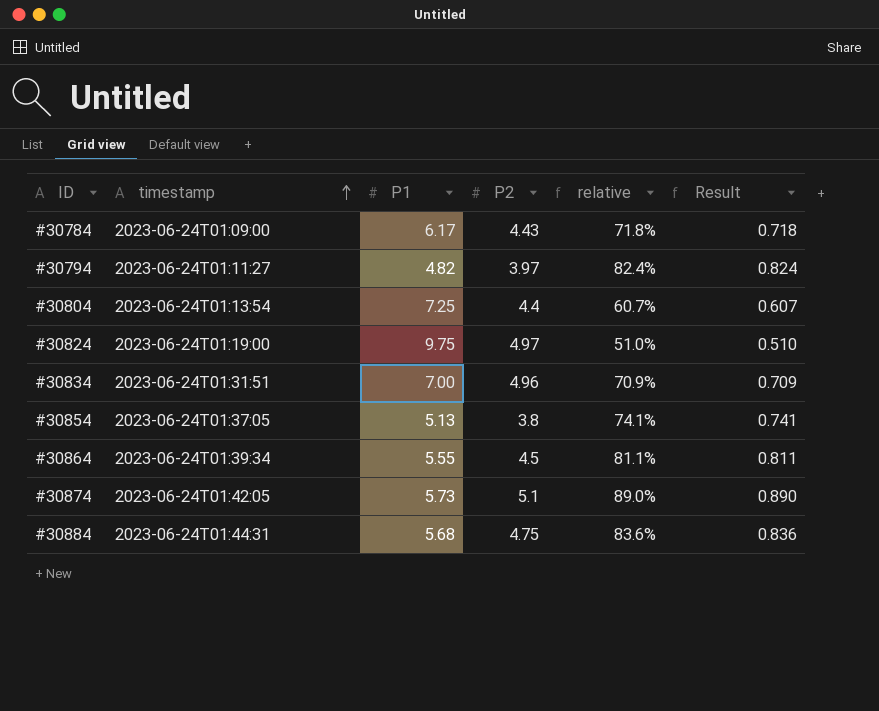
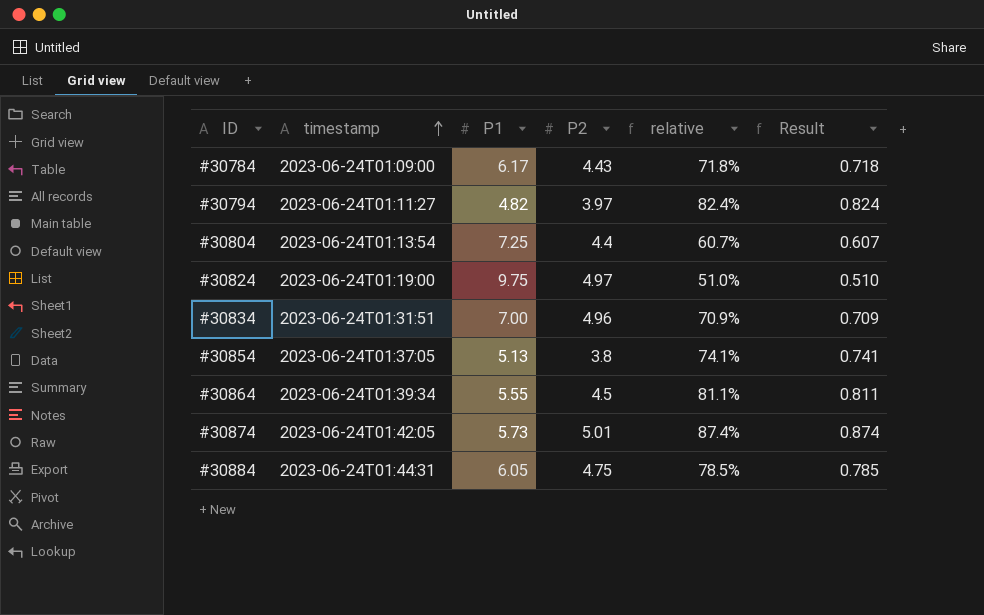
#30874 | P2: 5.1 -> 5.01
#30874 | relative: 89.0% -> 87.4%
#30874 | Result: 0.890 -> 0.874
#30884 | P1: 5.68 -> 6.05
#30884 | relative: 83.6% -> 78.5%
#30884 | Result: 0.836 -> 0.785

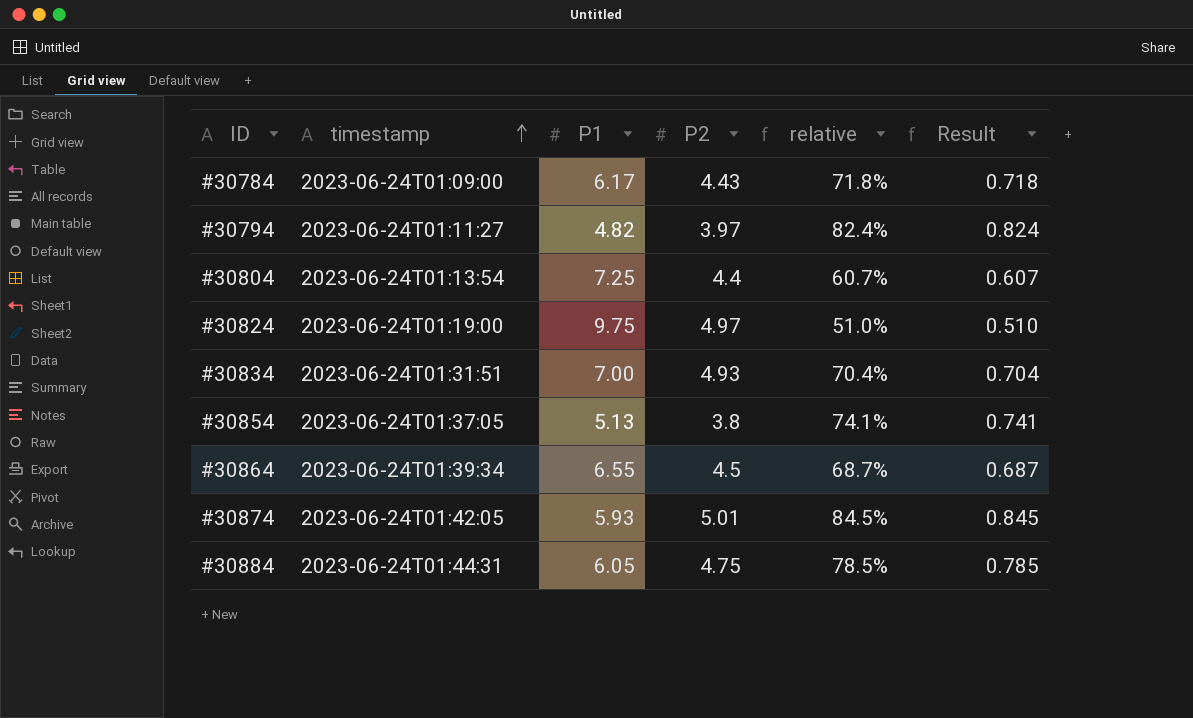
#30834 | P2: 4.96 -> 4.93
#30834 | relative: 70.9% -> 70.4%
#30834 | Result: 0.709 -> 0.704
#30864 | P1: 5.55 -> 6.55
#30864 | relative: 81.1% -> 68.7%
#30864 | Result: 0.811 -> 0.687
#30874 | P1: 5.73 -> 5.93
#30874 | relative: 87.4% -> 84.5%
#30874 | Result: 0.874 -> 0.845

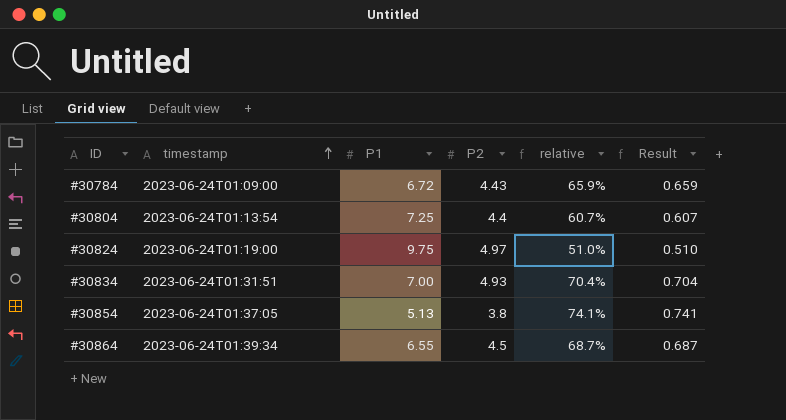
row #30794: 2023-06-24T01:11:27 | 4.82 | 3.97 | 82.4% | 0.824 -> none
row #30874: 2023-06-24T01:42:05 | 5.93 | 5.01 | 84.5% | 0.845 -> none
row #30884: 2023-06-24T01:44:31 | 6.05 | 4.75 | 78.5% | 0.785 -> none
#30784 | P1: 6.17 -> 6.72
#30784 | relative: 71.8% -> 65.9%
#30784 | Result: 0.718 -> 0.659

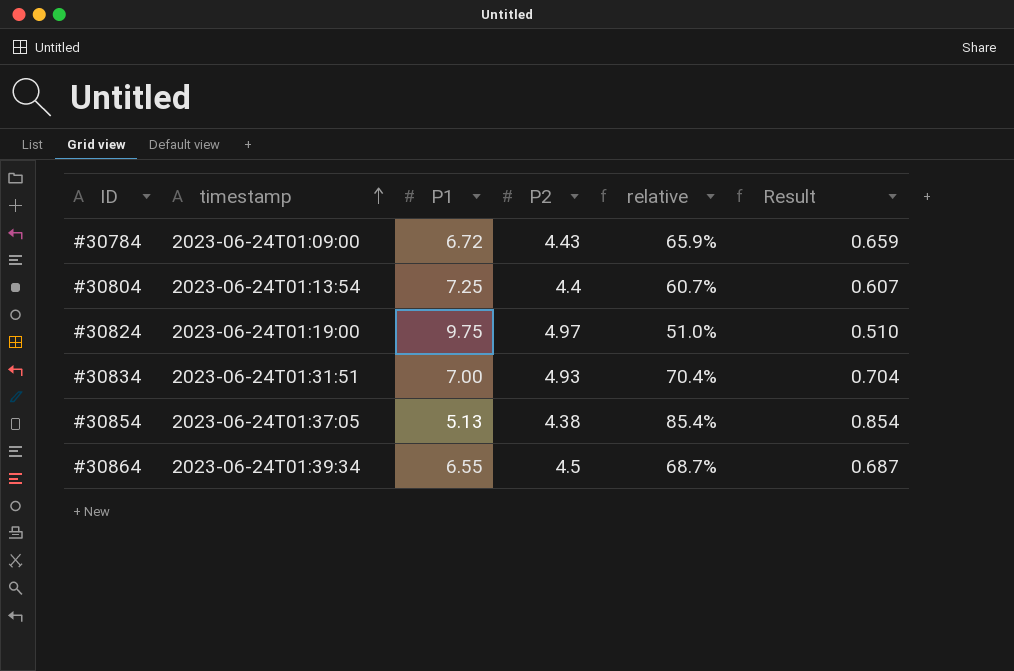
#30854 | P2: 3.8 -> 4.38
#30854 | relative: 74.1% -> 85.4%
#30854 | Result: 0.741 -> 0.854

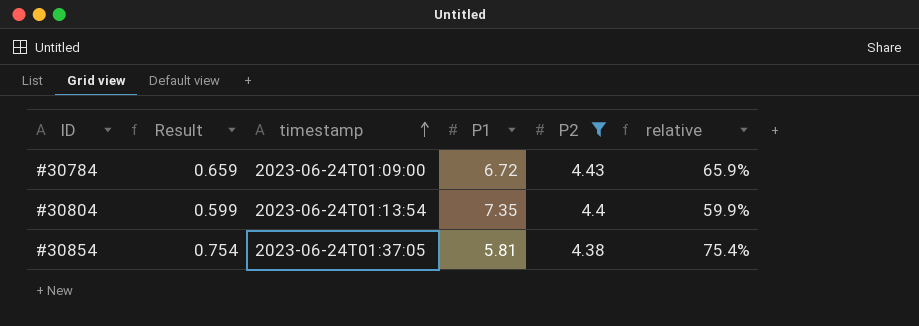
filter: none -> P2 <= 4.43
column Result | position: 6 -> 2
#30804 | Result: 0.607 -> 0.599
#30804 | P1: 7.25 -> 7.35
#30804 | relative: 60.7% -> 59.9%
#30854 | Result: 0.854 -> 0.754
#30854 | P1: 5.13 -> 5.81
#30854 | relative: 85.4% -> 75.4%

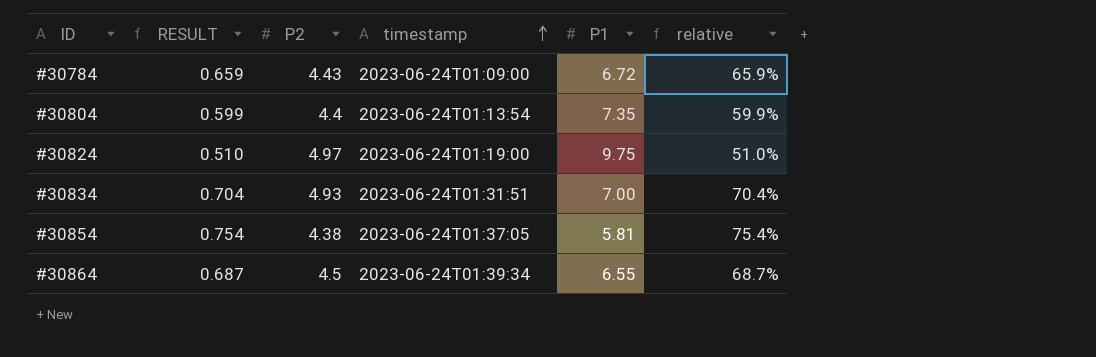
filter: P2 <= 4.43 -> none
column name: Result -> RESULT
column P2 | position: 5 -> 3

